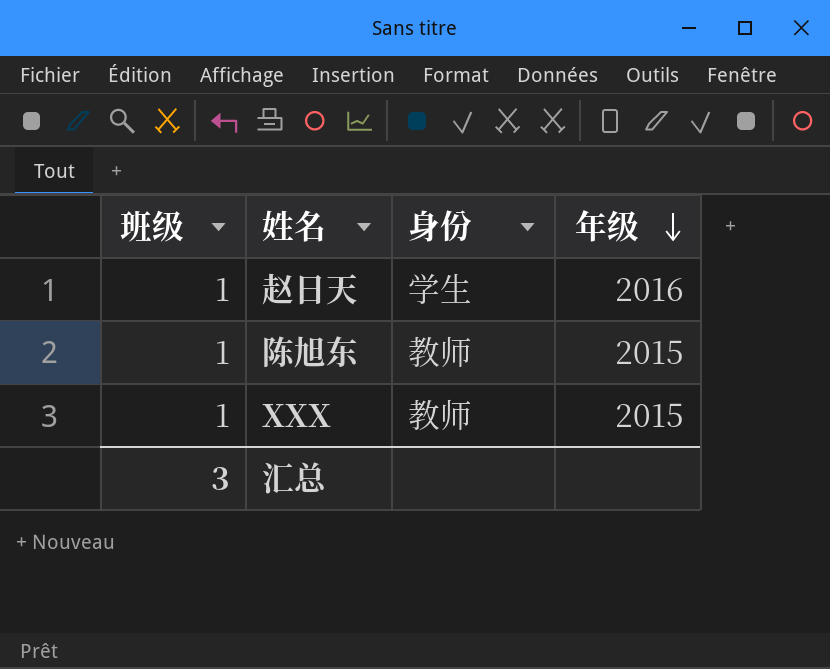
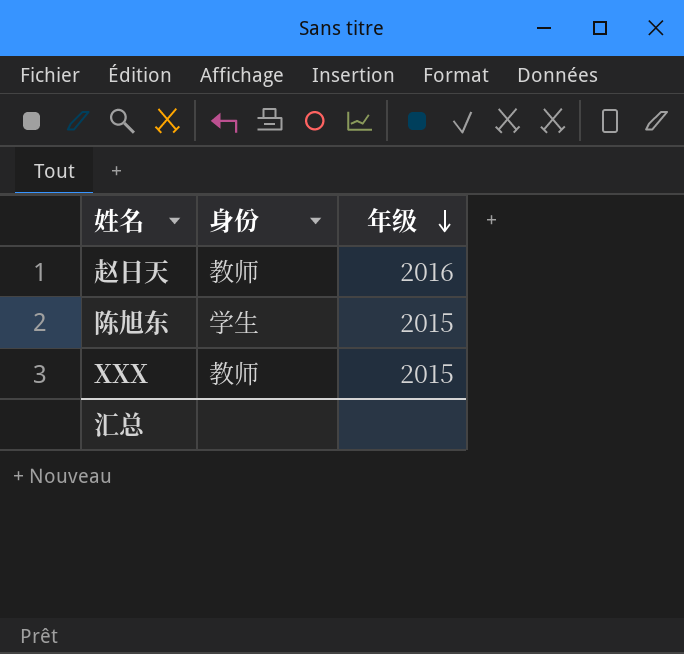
column 班级 | position: 1 -> none
赵日天 | 身份: 学生 -> 教师
陈旭东 | 身份: 教师 -> 学生

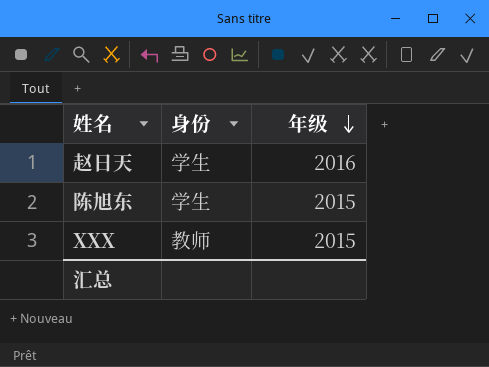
赵日天 | 身份: 教师 -> 学生

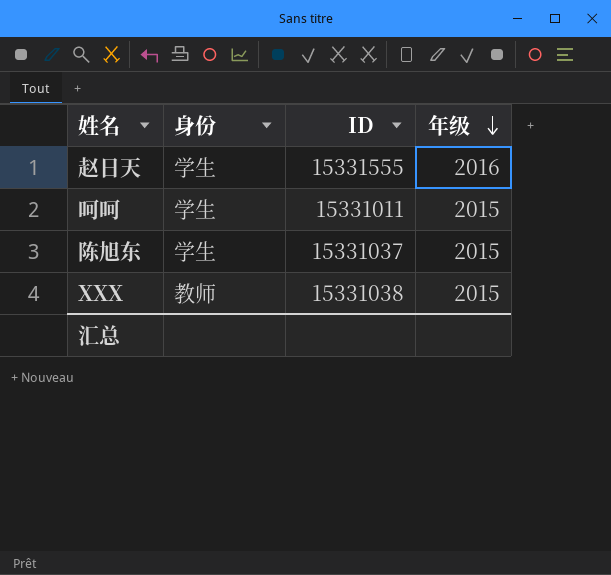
column ID | position: none -> 3
row 呵呵: none -> 学生 | 15331011 | 2015

